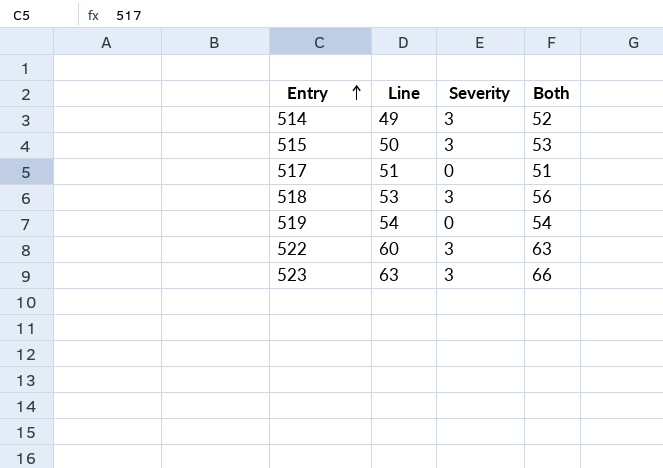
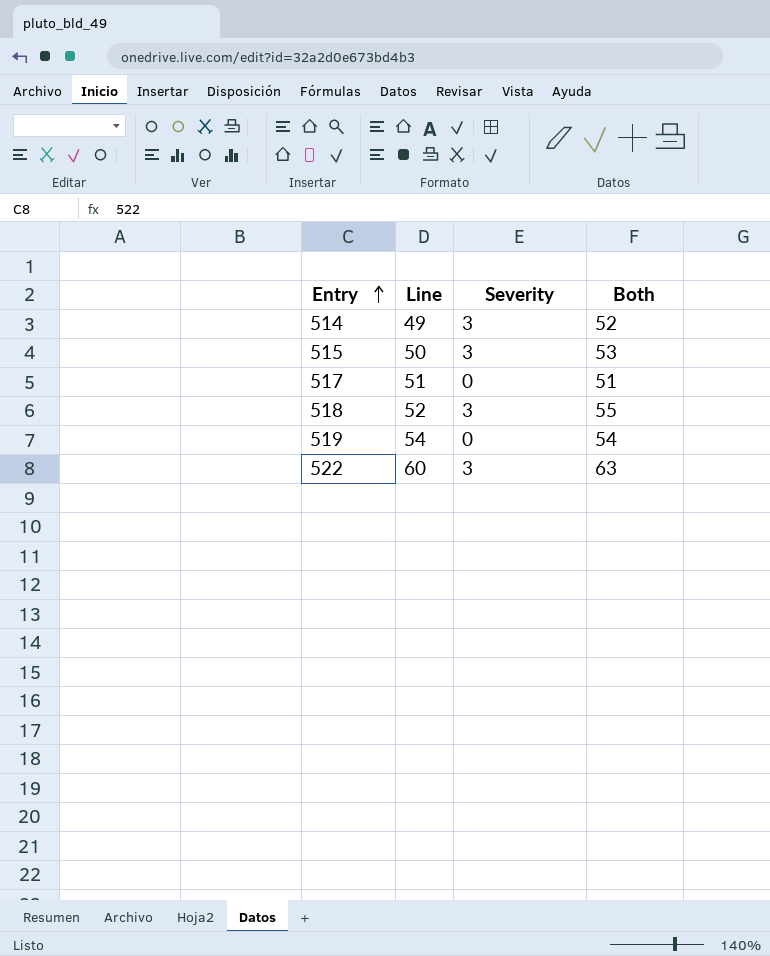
row 523: 63 | 3 | 66 -> none
518 | Line: 53 -> 52
518 | Both: 56 -> 55

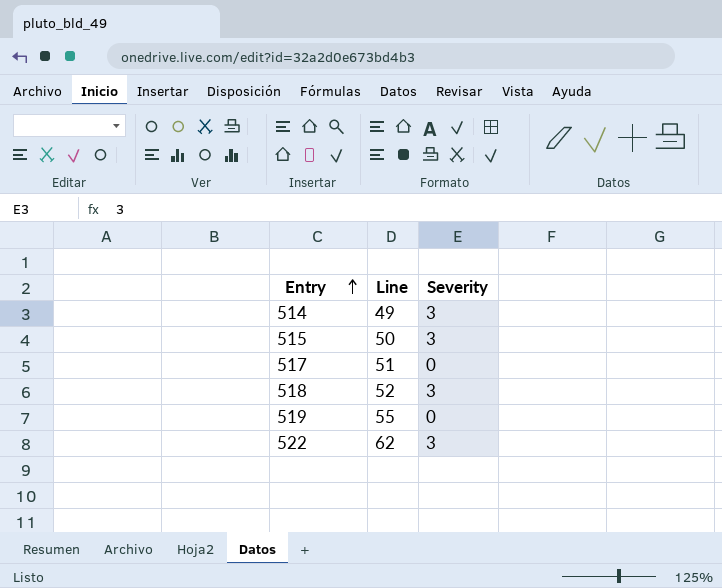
column Both | formula: [Line] + [Severity] -> none
519 | Line: 54 -> 55
522 | Line: 60 -> 62

